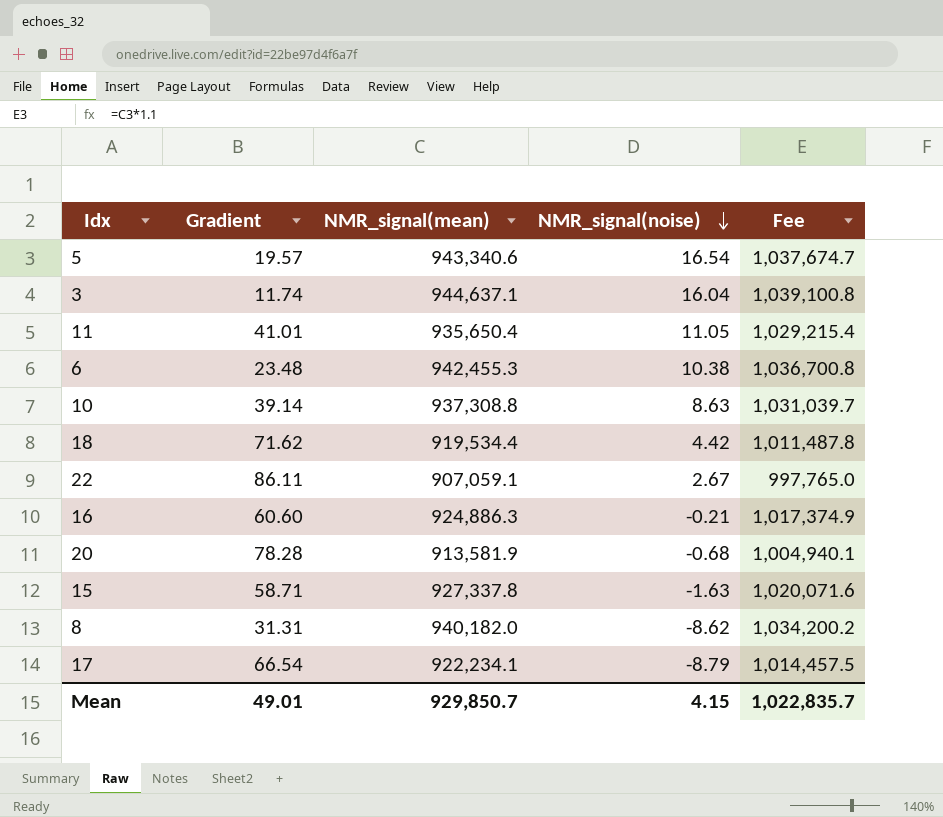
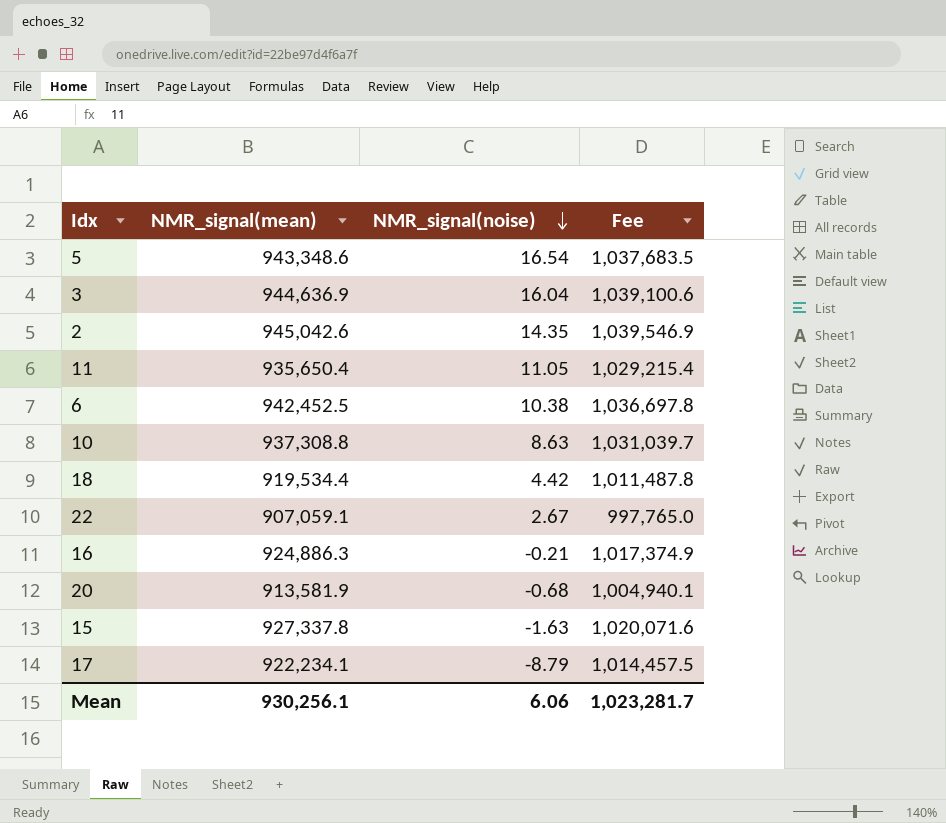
column Gradient | position: 2 -> none
row 8: 31.31 | 940,182.0 | -8.62 | 1,034,200.2 -> none
5 | NMR_signal(mean): 943,340.6 -> 943,348.6
5 | Fee: 1,037,674.7 -> 1,037,683.5
3 | NMR_signal(mean): 944,637.1 -> 944,636.9
3 | Fee: 1,039,100.8 -> 1,039,100.6
row 2: none -> 945,042.6 | 14.35 | 1,039,546.9
6 | NMR_signal(mean): 942,455.3 -> 942,452.5
6 | Fee: 1,036,700.8 -> 1,036,697.8
Mean | NMR_signal(mean): 929,850.7 -> 930,256.1
Mean | NMR_signal(noise): 4.15 -> 6.06
Mean | Fee: 1,022,835.7 -> 1,023,281.7

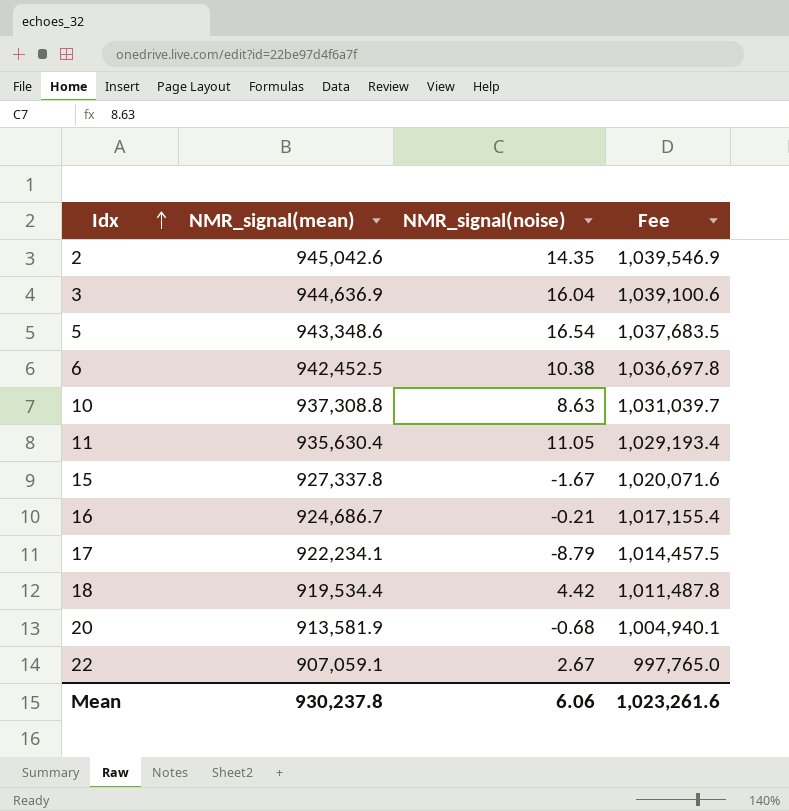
row order: NMR_signal(noise) descending -> Idx ascending
11 | NMR_signal(mean): 935,650.4 -> 935,630.4
11 | Fee: 1,029,215.4 -> 1,029,193.4
15 | NMR_signal(noise): -1.63 -> -1.67
16 | NMR_signal(mean): 924,886.3 -> 924,686.7
16 | Fee: 1,017,374.9 -> 1,017,155.4
Mean | NMR_signal(mean): 930,256.1 -> 930,237.8
Mean | Fee: 1,023,281.7 -> 1,023,261.6

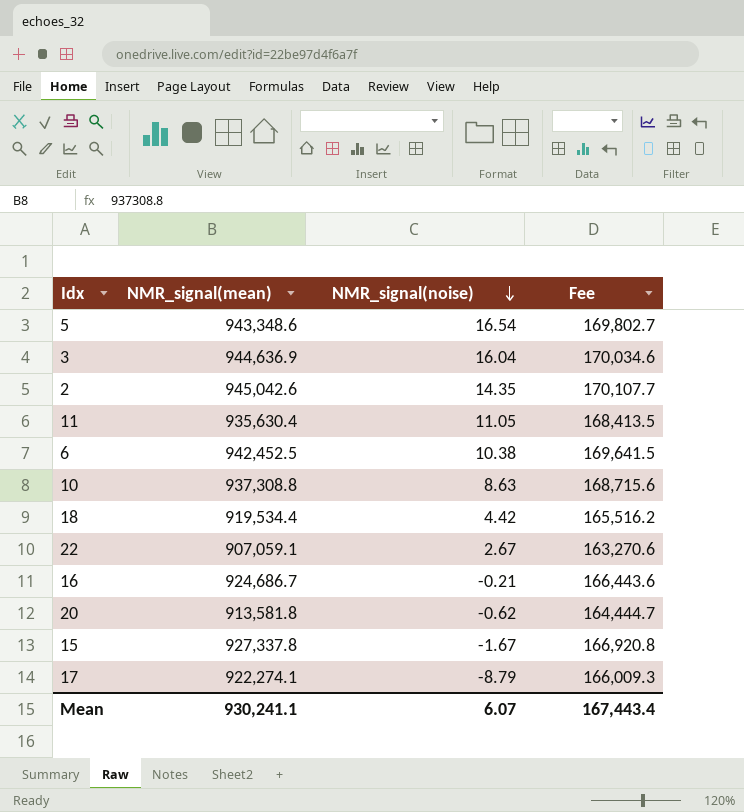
row order: Idx ascending -> NMR_signal(noise) descending
column Fee | formula: [NMR_signal(mean)] * 1.1 -> [NMR_signal(mean)] * 0.18
20 | NMR_signal(mean): 913,581.9 -> 913,581.8
20 | NMR_signal(noise): -0.68 -> -0.62
17 | NMR_signal(mean): 922,234.1 -> 922,274.1
Mean | NMR_signal(mean): 930,237.8 -> 930,241.1
Mean | NMR_signal(noise): 6.06 -> 6.07
Mean | Fee: 1,023,261.6 -> 167,443.4

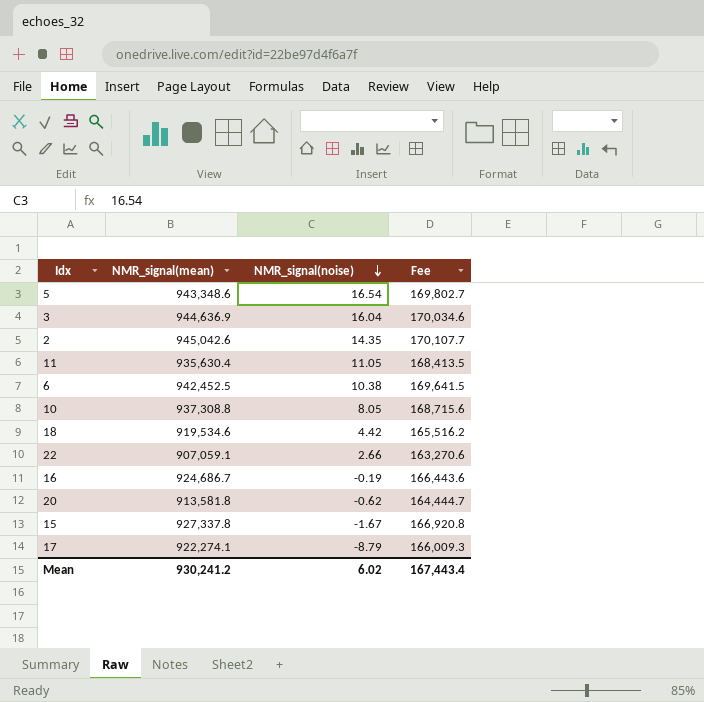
10 | NMR_signal(noise): 8.63 -> 8.05
18 | NMR_signal(mean): 919,534.4 -> 919,534.6
22 | NMR_signal(noise): 2.67 -> 2.66
16 | NMR_signal(noise): -0.21 -> -0.19
Mean | NMR_signal(mean): 930,241.1 -> 930,241.2
Mean | NMR_signal(noise): 6.07 -> 6.02

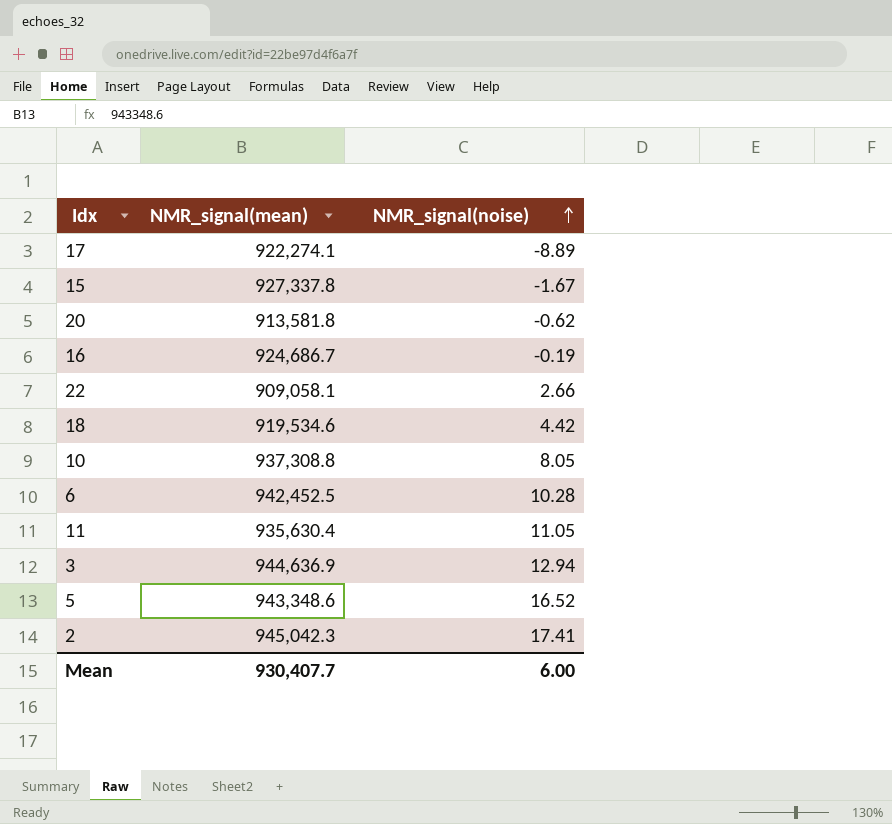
row order: NMR_signal(noise) descending -> NMR_signal(noise) ascending
column Fee | formula: [NMR_signal(mean)] * 0.18 -> none
17 | NMR_signal(noise): -8.79 -> -8.89
22 | NMR_signal(mean): 907,059.1 -> 909,058.1
6 | NMR_signal(noise): 10.38 -> 10.28
3 | NMR_signal(noise): 16.04 -> 12.94
5 | NMR_signal(noise): 16.54 -> 16.52
2 | NMR_signal(mean): 945,042.6 -> 945,042.3
2 | NMR_signal(noise): 14.35 -> 17.41
Mean | NMR_signal(mean): 930,241.2 -> 930,407.7
Mean | NMR_signal(noise): 6.02 -> 6.00

